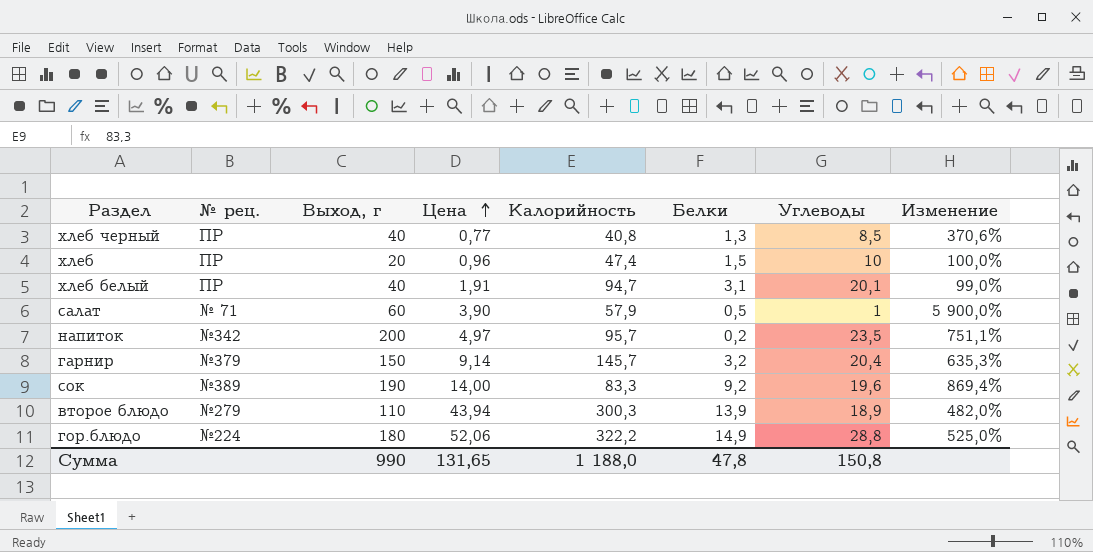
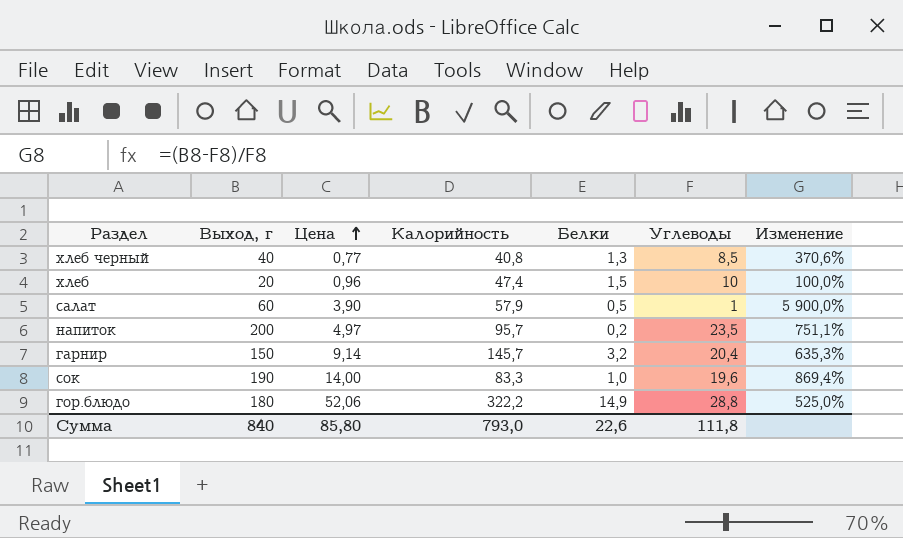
column № рец. | position: 2 -> none
row хлеб белый: ПР | 40 | 1,91 | 94,7 | 3,1 | 20,1 | 99,0% -> none
row второе блюдо: №279 | 110 | 43,94 | 300,3 | 13,9 | 18,9 | 482,0% -> none
сок | Белки: 9,2 -> 1,0
Сумма | Выход, г: 990 -> 840
Сумма | Цена: 131,65 -> 85,80
Сумма | Калорийность: 1 188,0 -> 793,0
Сумма | Белки: 47,8 -> 22,6
Сумма | Углеводы: 150,8 -> 111,8

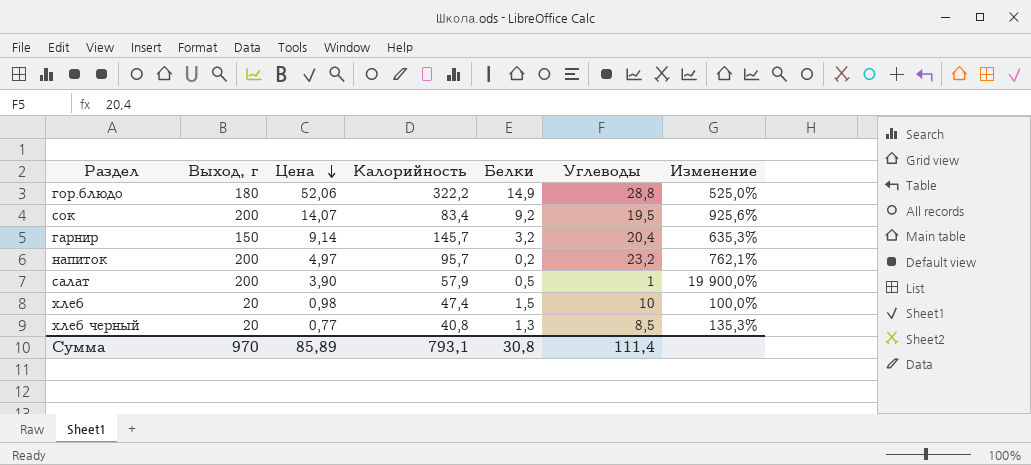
row order: Цена ascending -> Цена descending
сок | Выход, г: 190 -> 200
сок | Цена: 14,00 -> 14,07
сок | Калорийность: 83,3 -> 83,4
сок | Белки: 1,0 -> 9,2
сок | Углеводы: 19,6 -> 19,5
сок | Изменение: 869,4% -> 925,6%
напиток | Углеводы: 23,5 -> 23,2
напиток | Изменение: 751,1% -> 762,1%
салат | Выход, г: 60 -> 200
салат | Изменение: 5 900,0% -> 19 900,0%
хлеб | Цена: 0,96 -> 0,98
хлеб черный | Выход, г: 40 -> 20
хлеб черный | Изменение: 370,6% -> 135,3%
Сумма | Выход, г: 840 -> 970
Сумма | Цена: 85,80 -> 85,89
Сумма | Калорийность: 793,0 -> 793,1
Сумма | Белки: 22,6 -> 30,8
Сумма | Углеводы: 111,8 -> 111,4

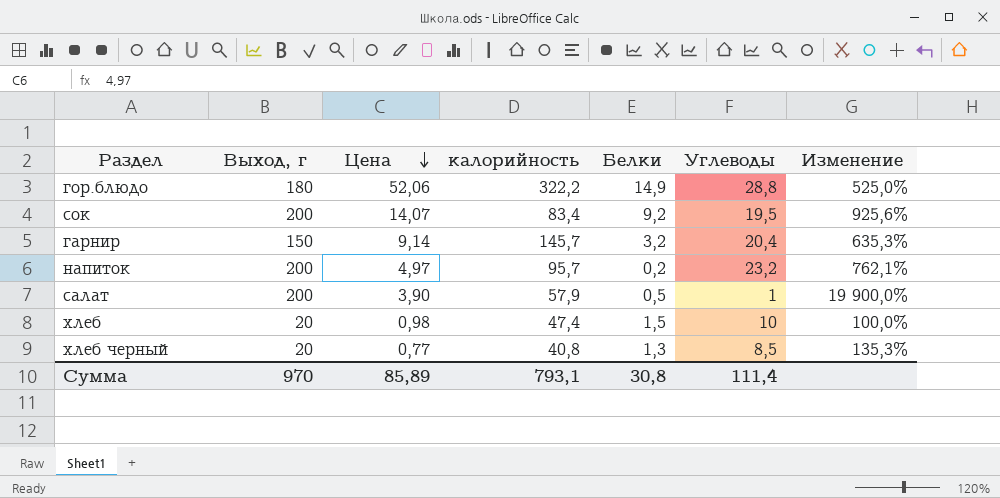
column name: Калорийность -> калорийность

